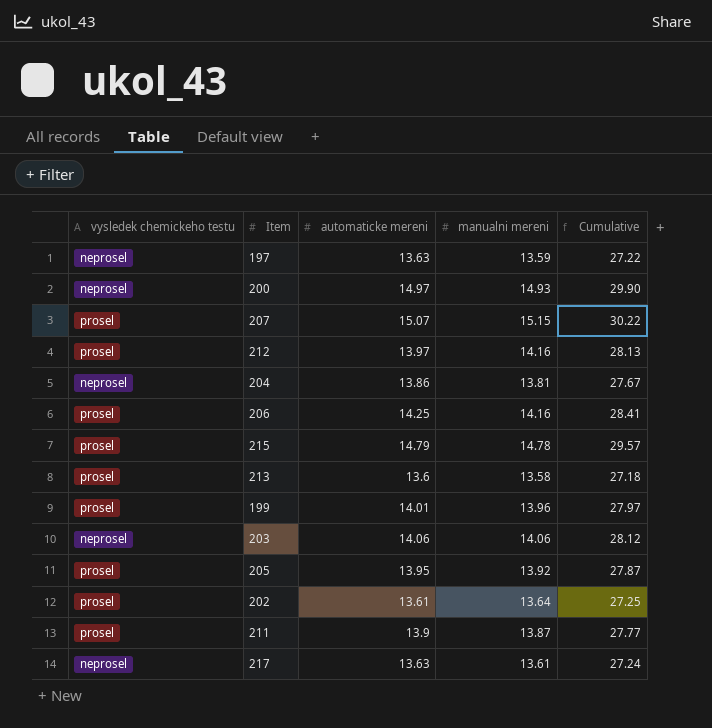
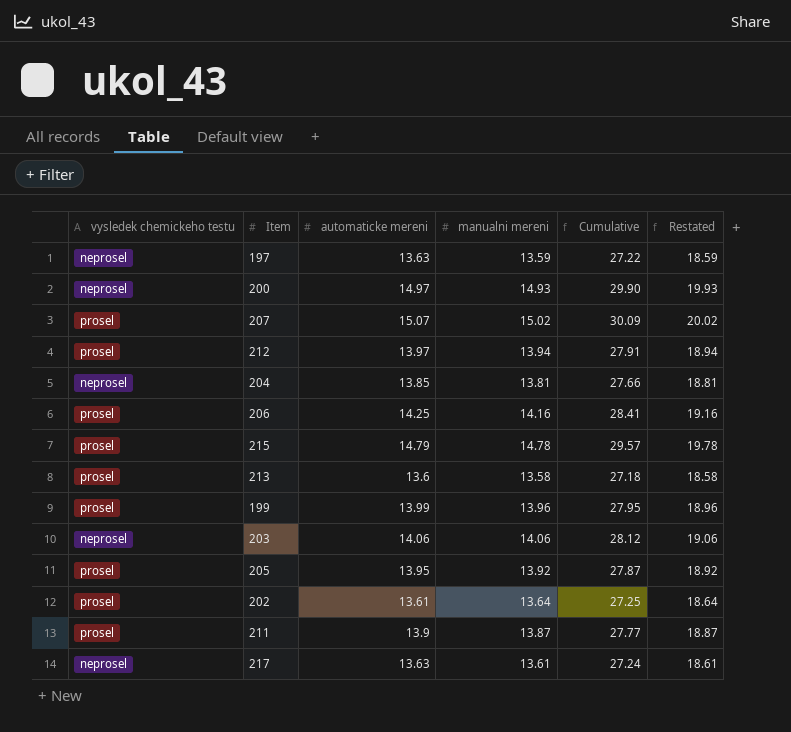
column Restated | formula: none -> [manualni mereni] + 5
207 | manualni mereni: 15.15 -> 15.02
207 | Cumulative: 30.22 -> 30.09
212 | manualni mereni: 14.16 -> 13.94
212 | Cumulative: 28.13 -> 27.91
204 | automaticke mereni: 13.86 -> 13.85
204 | Cumulative: 27.67 -> 27.66
199 | automaticke mereni: 14.01 -> 13.99
199 | Cumulative: 27.97 -> 27.95

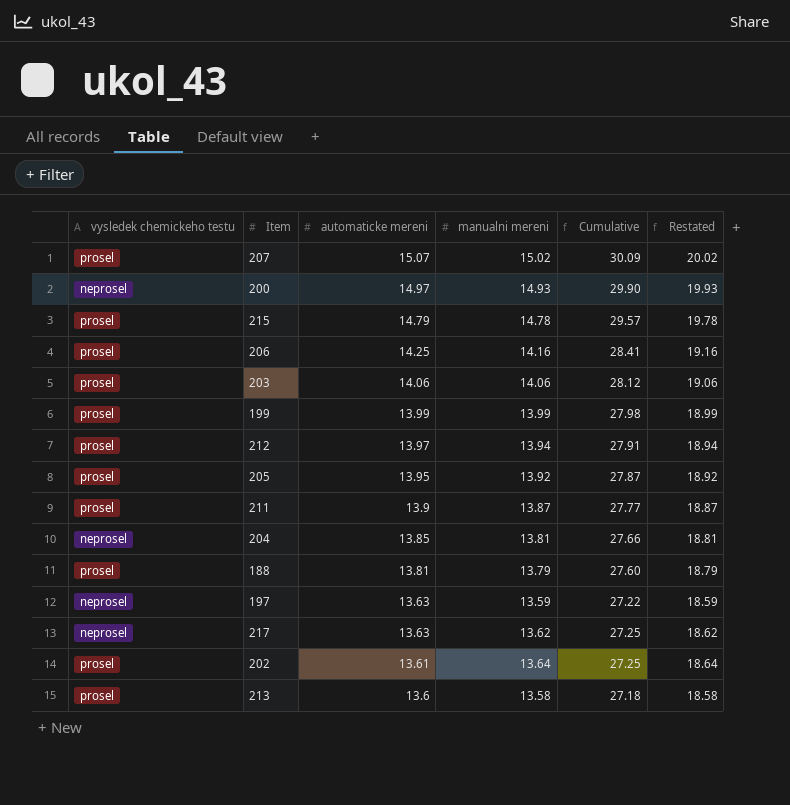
row order: none -> automaticke mereni descending
203 | vysledek chemickeho testu: neprosel -> prosel
199 | manualni mereni: 13.96 -> 13.99
199 | Cumulative: 27.95 -> 27.98
199 | Restated: 18.96 -> 18.99
row 188: none -> prosel | 13.81 | 13.79 | 27.60 | 18.79
217 | manualni mereni: 13.61 -> 13.62
217 | Cumulative: 27.24 -> 27.25
217 | Restated: 18.61 -> 18.62

